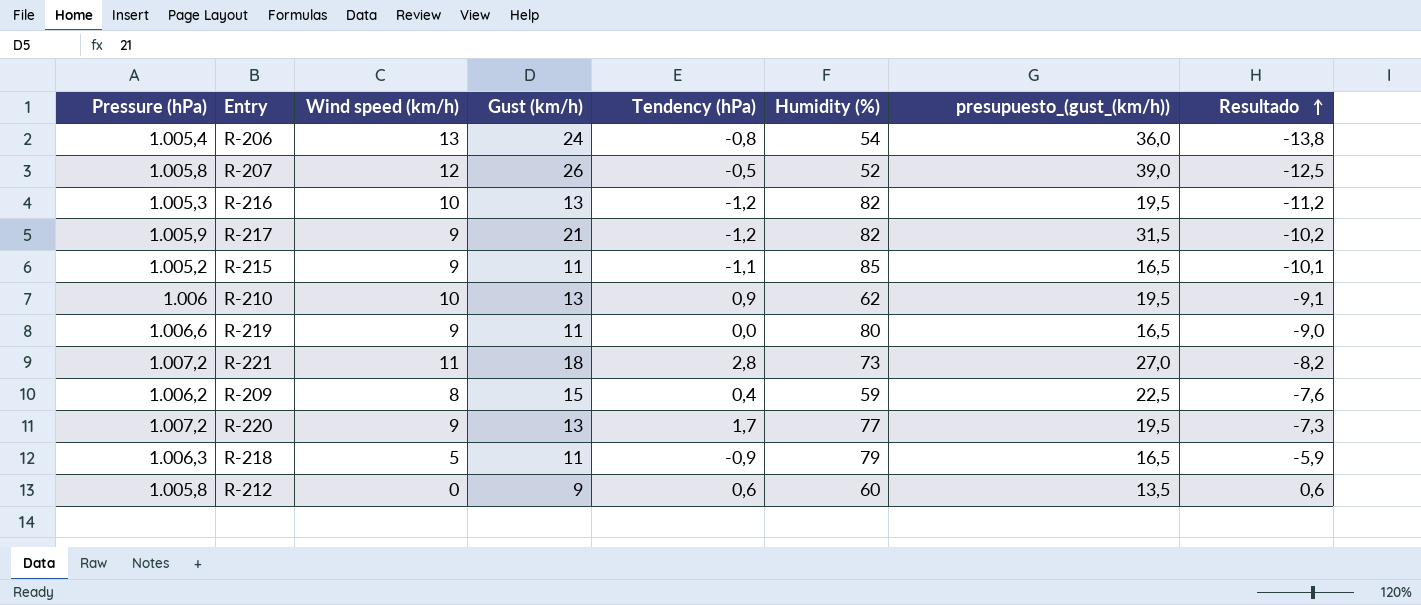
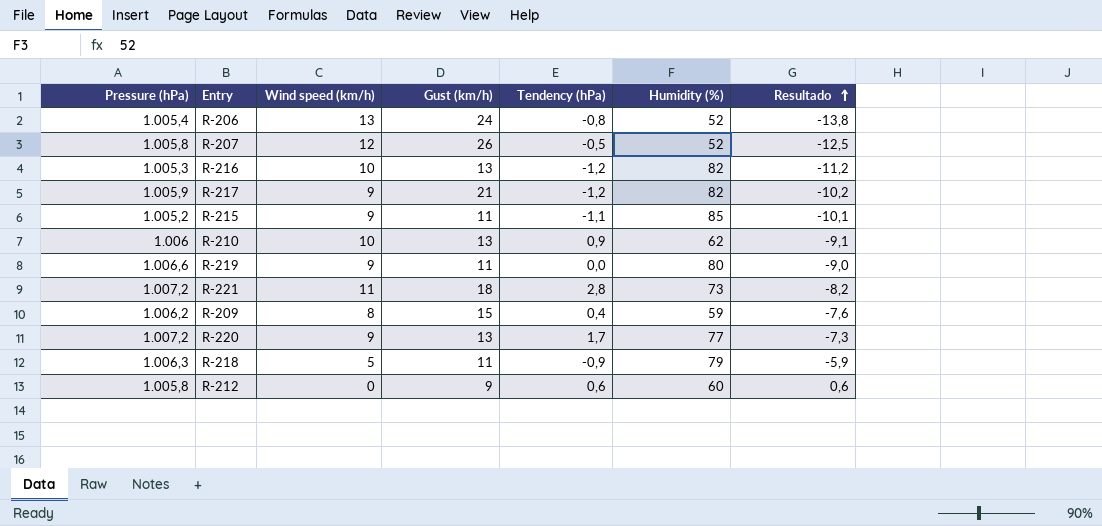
column presupuesto_(gust_(km/h)) | formula: [Gust (km/h)] * 1,5 -> none
R-206 | Humidity (%): 54 -> 52

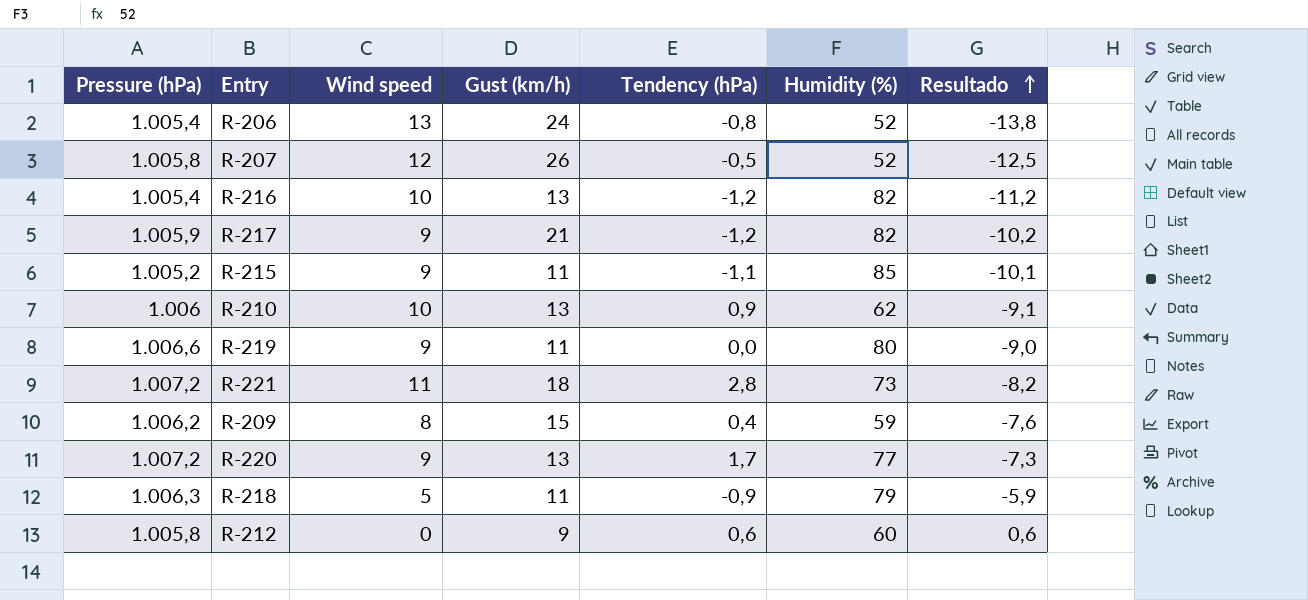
column name: Wind speed (km/h) -> Wind speed
R-216 | Pressure (hPa): 1.005,3 -> 1.005,4

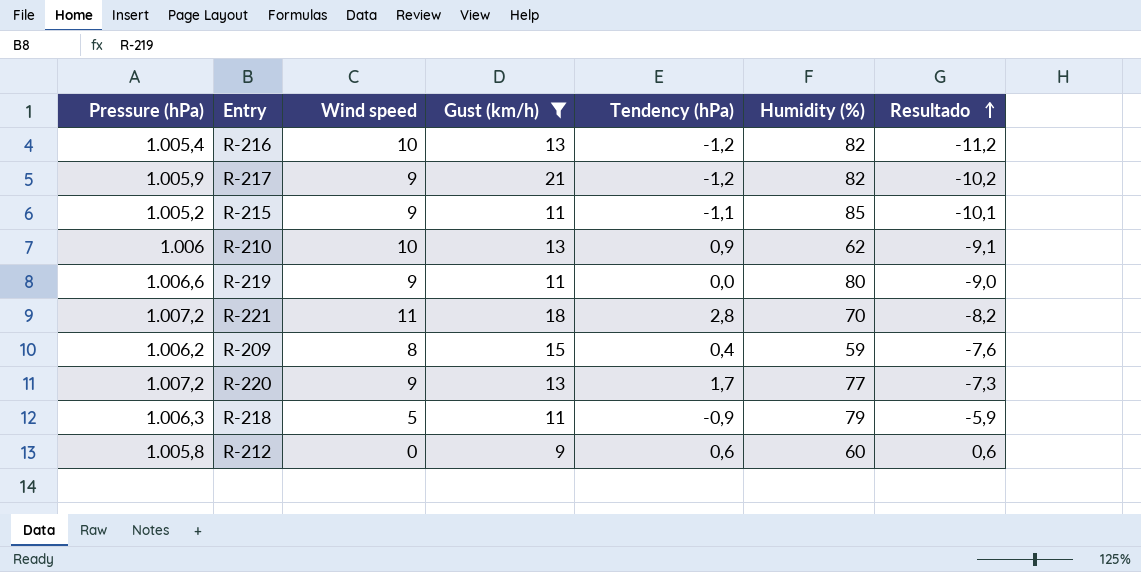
filter: none -> Gust (km/h) <= 21
R-221 | Humidity (%): 73 -> 70

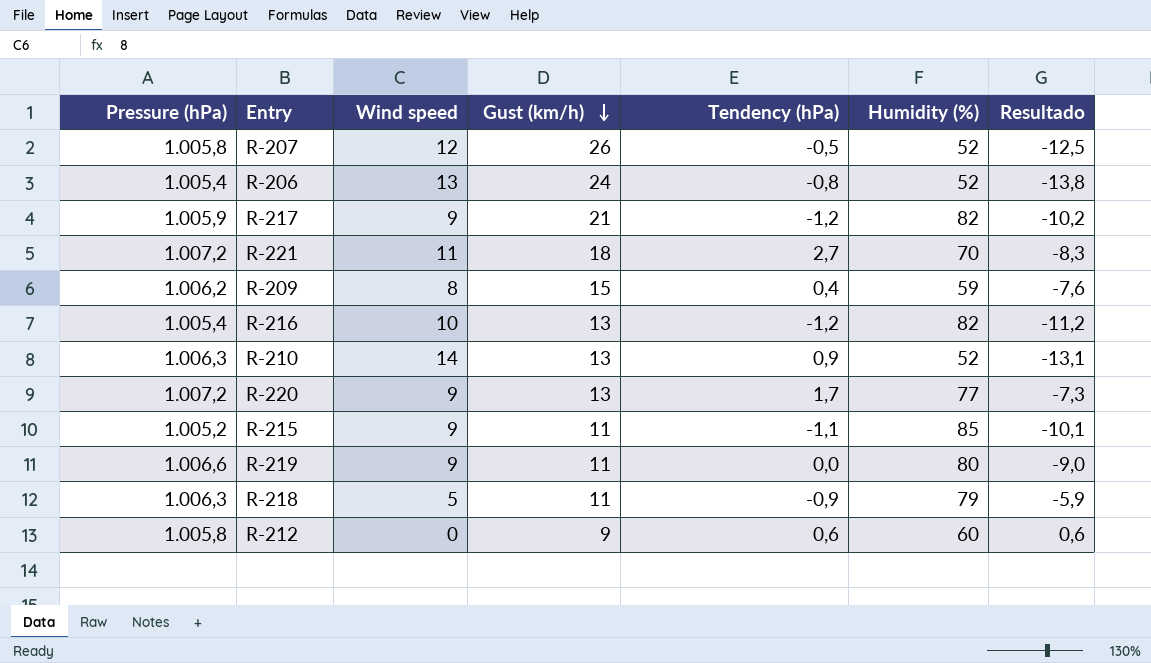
filter: Gust (km/h) <= 21 -> none
row order: Resultado ascending -> Gust (km/h) descending
R-221 | Tendency (hPa): 2,8 -> 2,7
R-221 | Resultado: -8,2 -> -8,3
R-210 | Pressure (hPa): 1.006 -> 1.006,3
R-210 | Wind speed: 10 -> 14
R-210 | Humidity (%): 62 -> 52
R-210 | Resultado: -9,1 -> -13,1

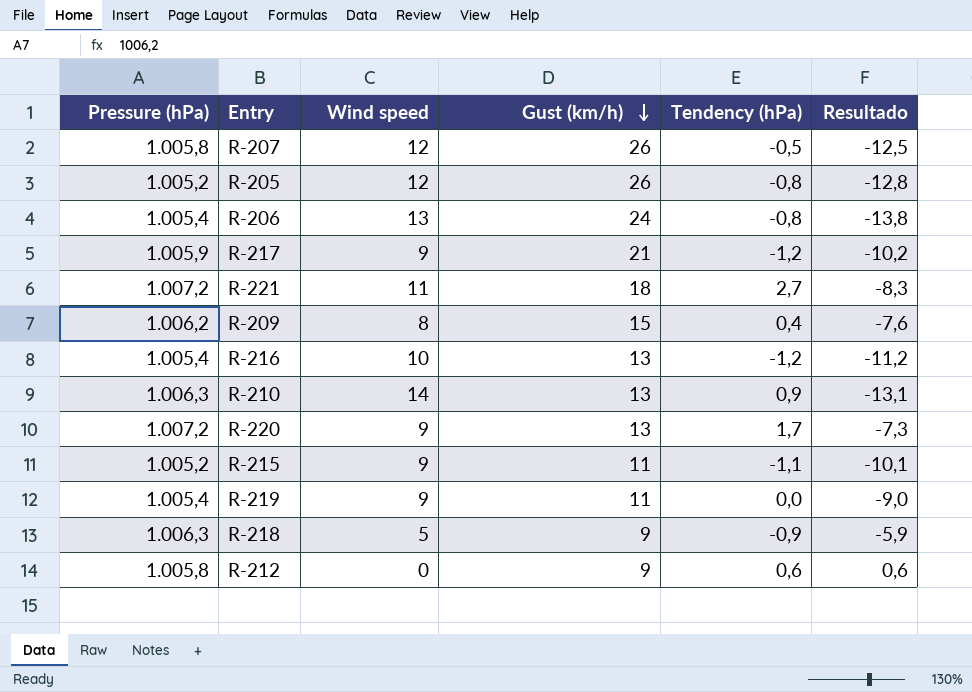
column Humidity (%) | position: 6 -> none
row R-205: none -> 1.005,2 | 12 | 26 | -0,8 | -12,8
R-219 | Pressure (hPa): 1.006,6 -> 1.005,4
R-218 | Gust (km/h): 11 -> 9

